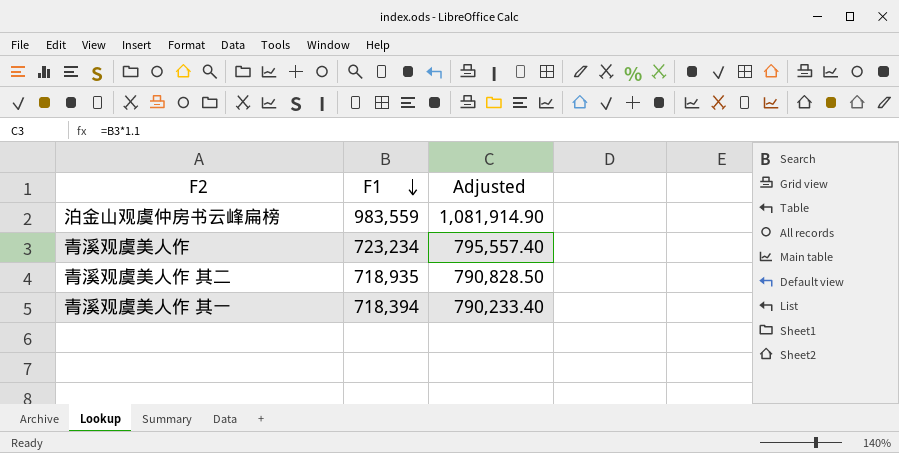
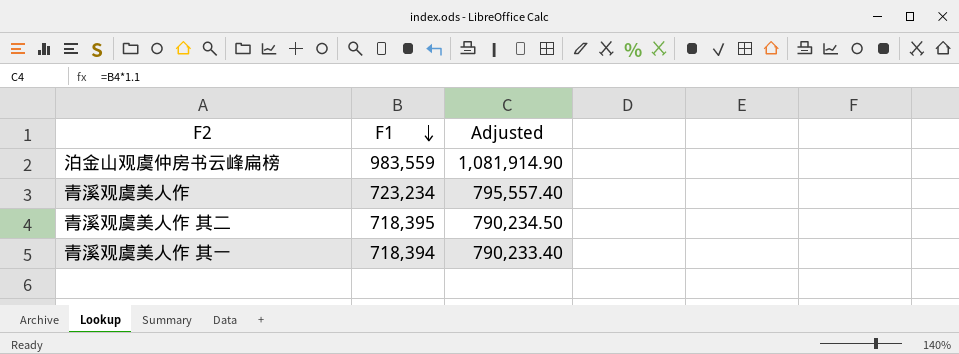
青溪观虞美人作 其二 | F1: 718,935 -> 718,395
青溪观虞美人作 其二 | Adjusted: 790,828.50 -> 790,234.50

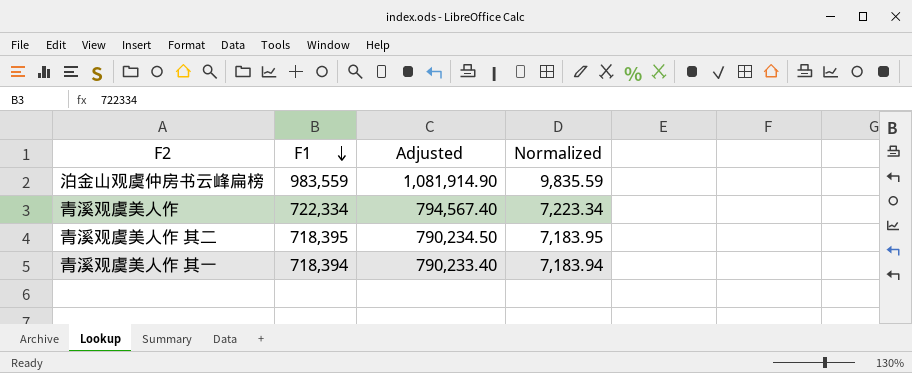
column Normalized | formula: none -> [F1] * 0.01
青溪观虞美人作 | F1: 723,234 -> 722,334
青溪观虞美人作 | Adjusted: 795,557.40 -> 794,567.40

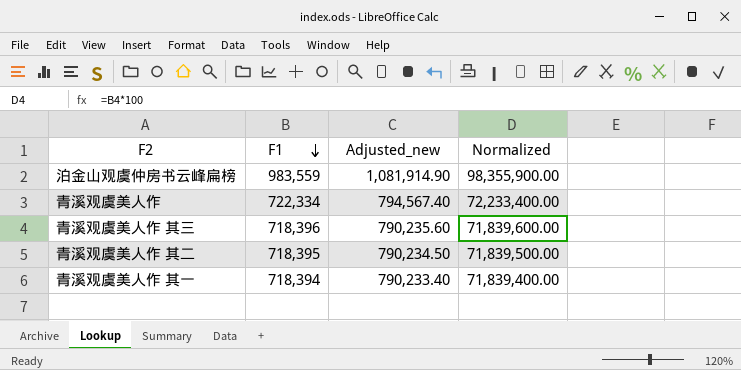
column name: Adjusted -> Adjusted_new
column Normalized | formula: [F1] * 0.01 -> [F1] * 100
row 青溪观虞美人作 其三: none -> 718,396 | 790,235.60 | 71,839,600.00

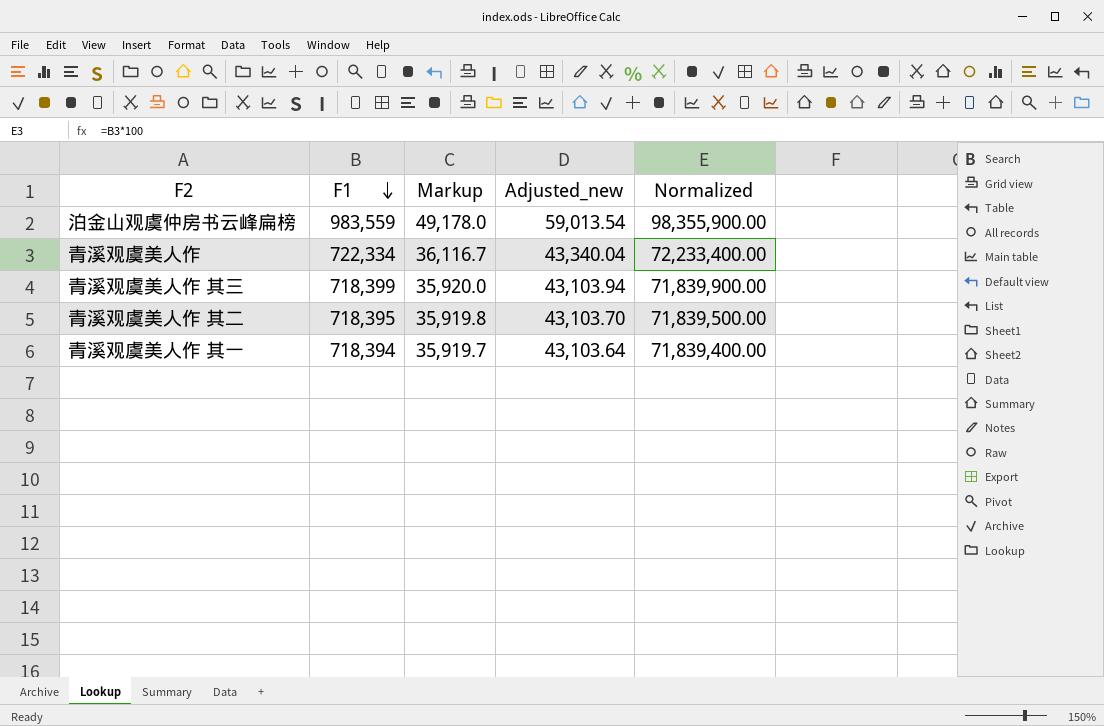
column Markup | formula: none -> [F1] * 0.05
column Adjusted_new | formula: [F1] * 1.1 -> [F1] * 0.06
青溪观虞美人作 其三 | F1: 718,396 -> 718,399
青溪观虞美人作 其三 | Normalized: 71,839,600.00 -> 71,839,900.00

